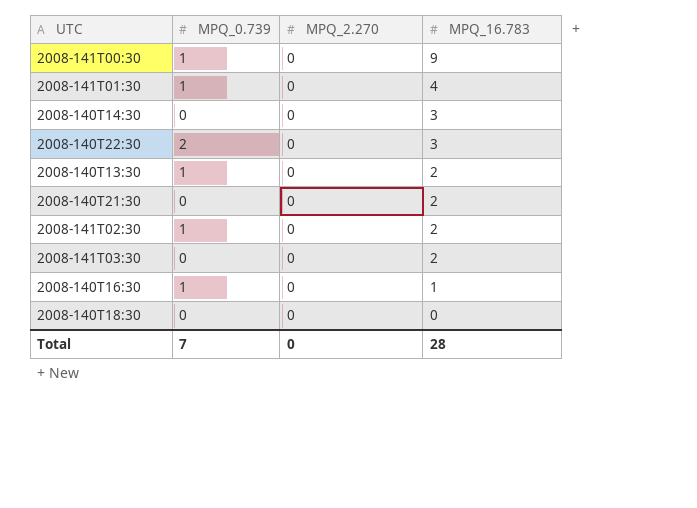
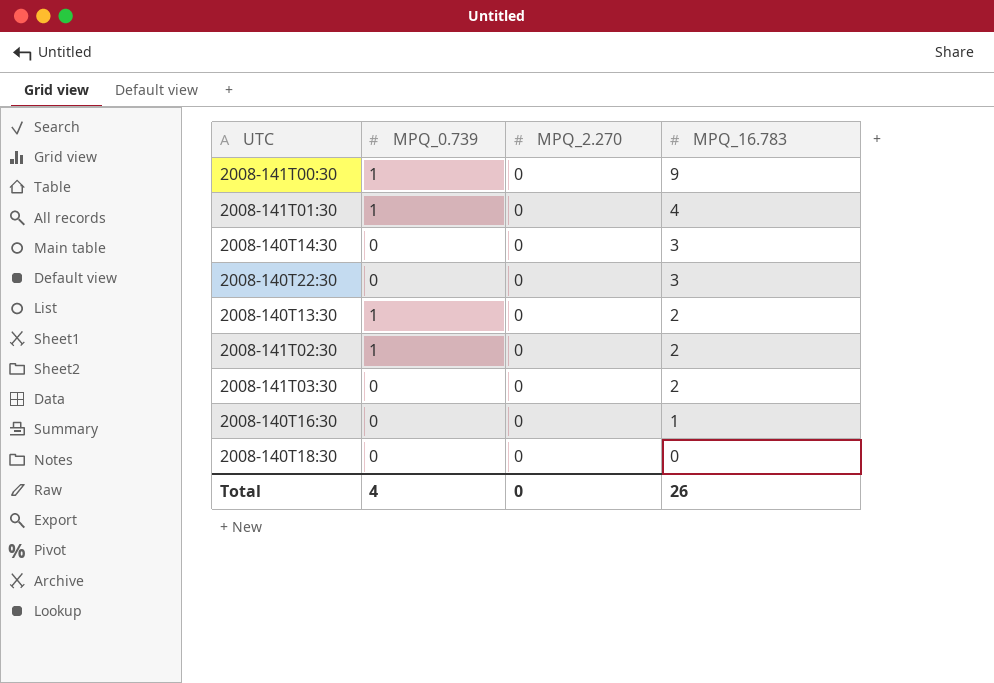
row 2008-140T21:30: 0 | 0 | 2 -> none
2008-140T22:30 | MPQ_0.739: 2 -> 0
2008-140T16:30 | MPQ_0.739: 1 -> 0
Total | MPQ_0.739: 7 -> 4
Total | MPQ_16.783: 28 -> 26

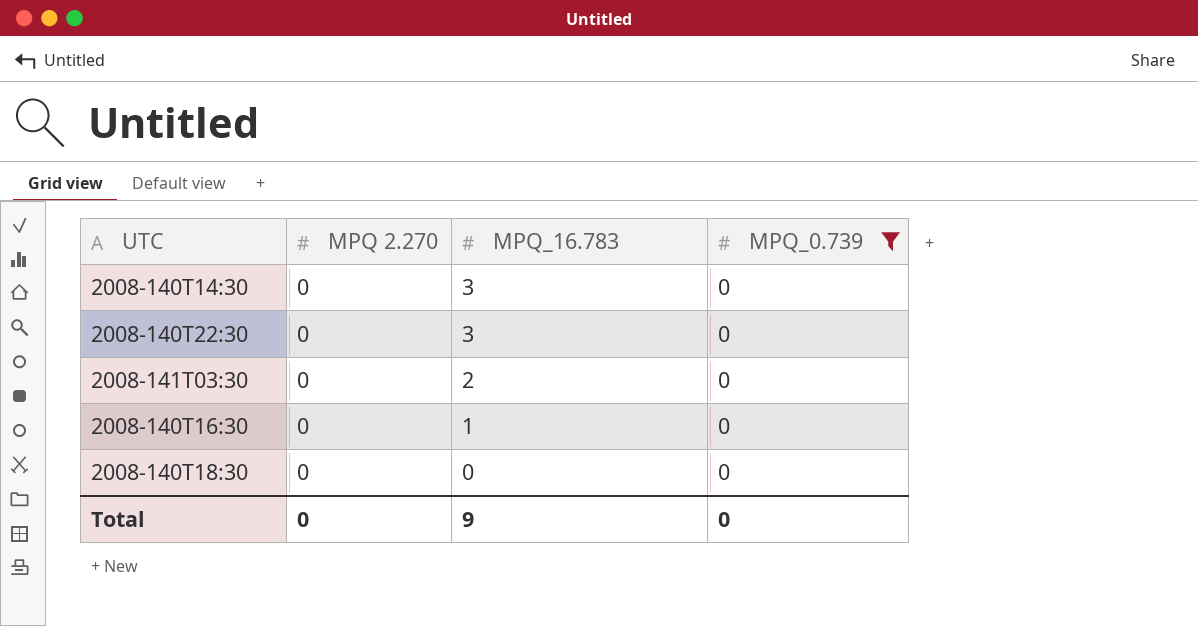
filter: none -> MPQ_0.739 = 0
column name: MPQ_2.270 -> MPQ 2.270
column MPQ_0.739 | position: 2 -> 4
Total | MPQ_16.783: 26 -> 9
Total | MPQ_0.739: 4 -> 0

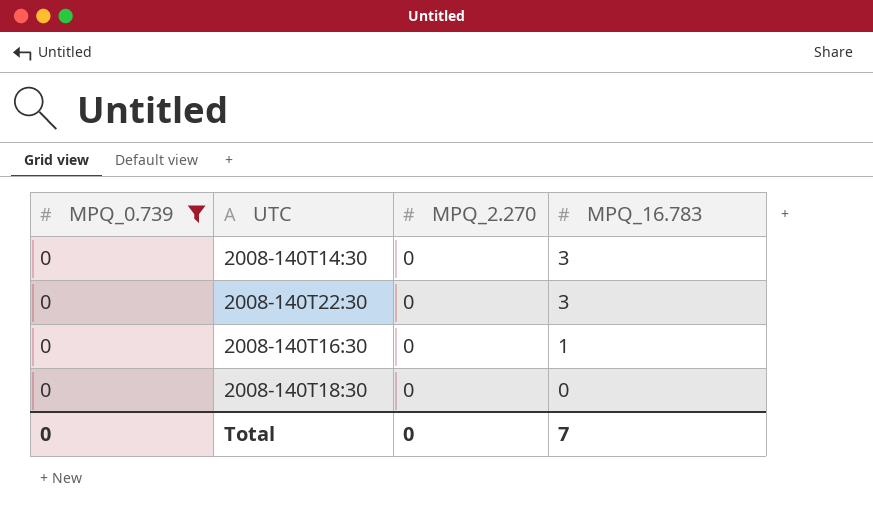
column MPQ_0.739 | position: 4 -> 1
column name: MPQ 2.270 -> MPQ_2.270
row 2008-141T03:30: 0 | 2 | 0 -> none
Total | MPQ_16.783: 9 -> 7

